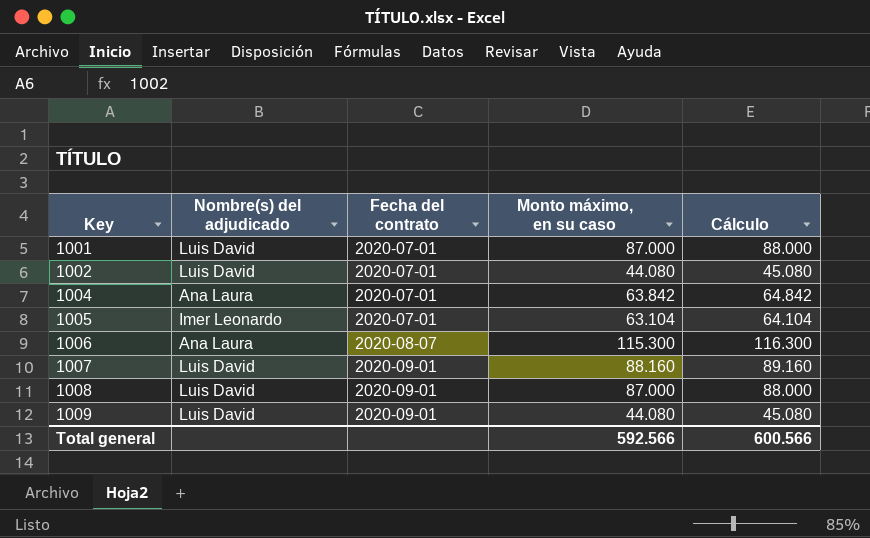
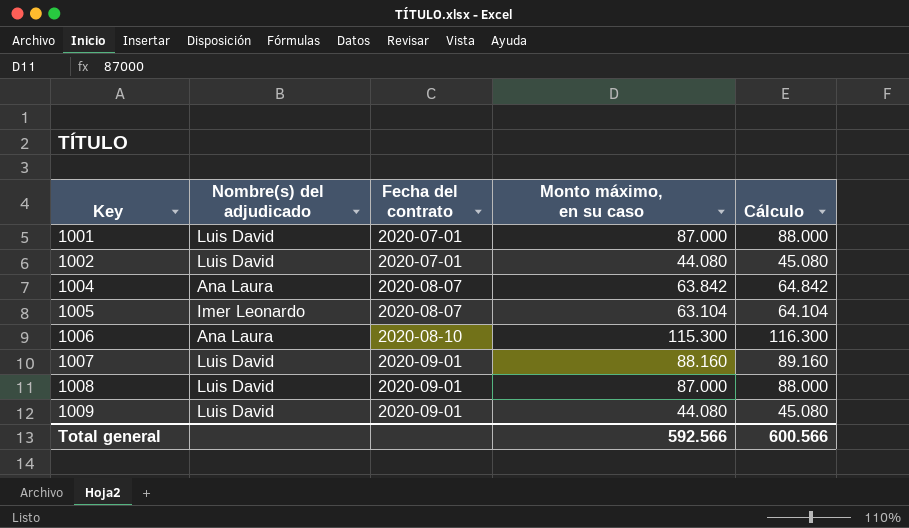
1004 | Fecha del contrato: 2020-07-01 -> 2020-08-07
1005 | Fecha del contrato: 2020-07-01 -> 2020-08-07
1006 | Fecha del contrato: 2020-08-07 -> 2020-08-10

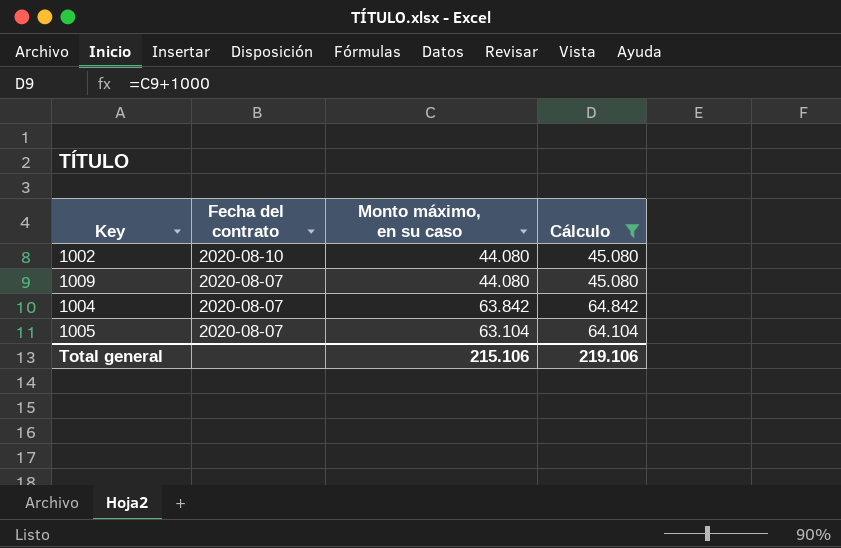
filter: none -> Cálculo <= 64.842
row order: Key ascending -> Fecha del contrato descending
column Nombre(s) del adjudicado | position: 2 -> none
1002 | Fecha del contrato: 2020-07-01 -> 2020-08-10
1009 | Fecha del contrato: 2020-09-01 -> 2020-08-07
Total general | Monto máximo, en su caso: 592.566 -> 215.106
Total general | Cálculo: 600.566 -> 219.106

